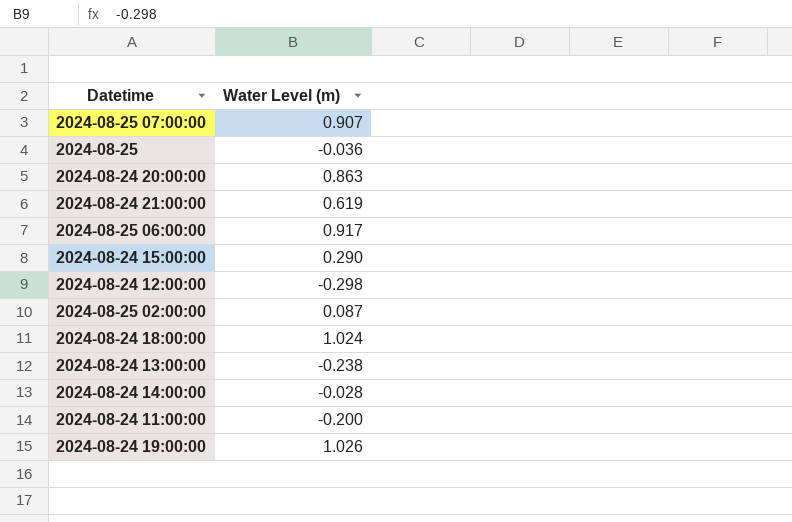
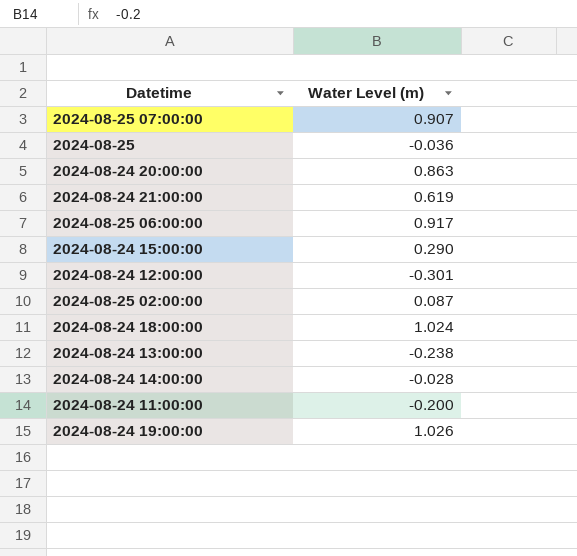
2024-08-24 12:00:00 | Water Level (m): -0.298 -> -0.301

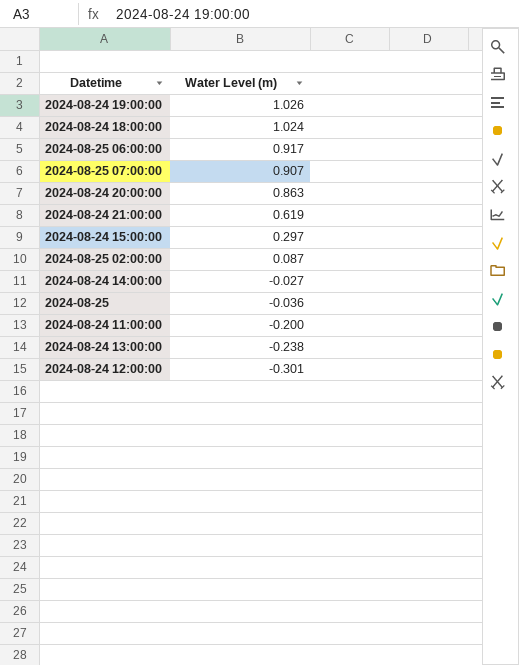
row order: none -> Water Level (m) descending
2024-08-24 15:00:00 | Water Level (m): 0.290 -> 0.297
2024-08-24 14:00:00 | Water Level (m): -0.028 -> -0.027

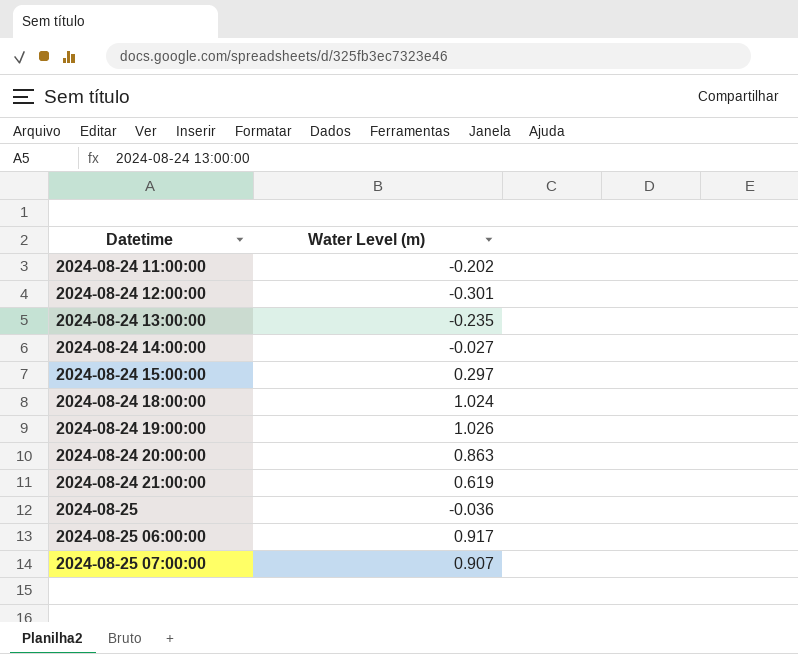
row order: Water Level (m) descending -> Datetime ascending
row 2024-08-25 02:00:00: 0.087 -> none
2024-08-24 11:00:00 | Water Level (m): -0.200 -> -0.202
2024-08-24 13:00:00 | Water Level (m): -0.238 -> -0.235

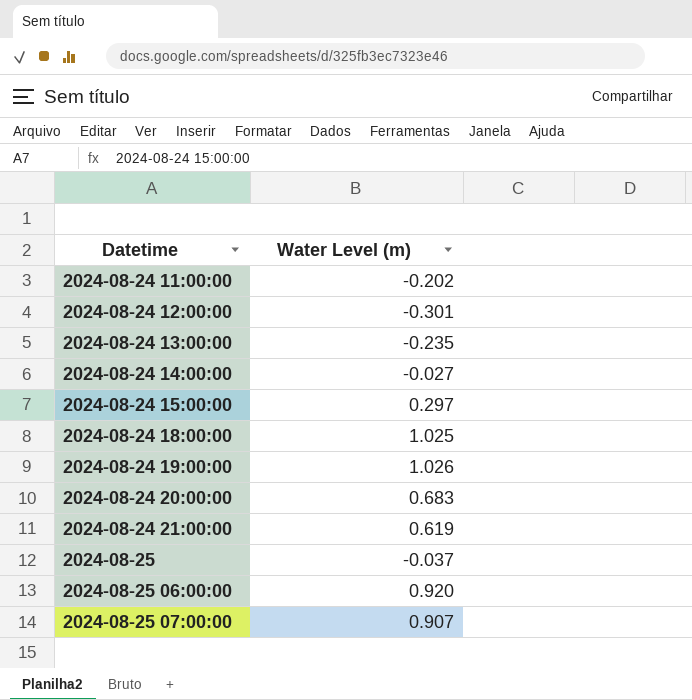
2024-08-24 18:00:00 | Water Level (m): 1.024 -> 1.025
2024-08-24 20:00:00 | Water Level (m): 0.863 -> 0.683
2024-08-25 | Water Level (m): -0.036 -> -0.037
2024-08-25 06:00:00 | Water Level (m): 0.917 -> 0.920

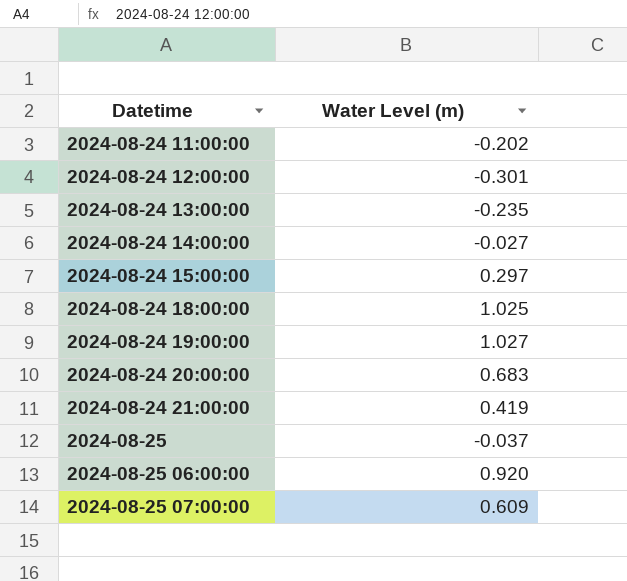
2024-08-24 19:00:00 | Water Level (m): 1.026 -> 1.027
2024-08-24 21:00:00 | Water Level (m): 0.619 -> 0.419
2024-08-25 07:00:00 | Water Level (m): 0.907 -> 0.609

